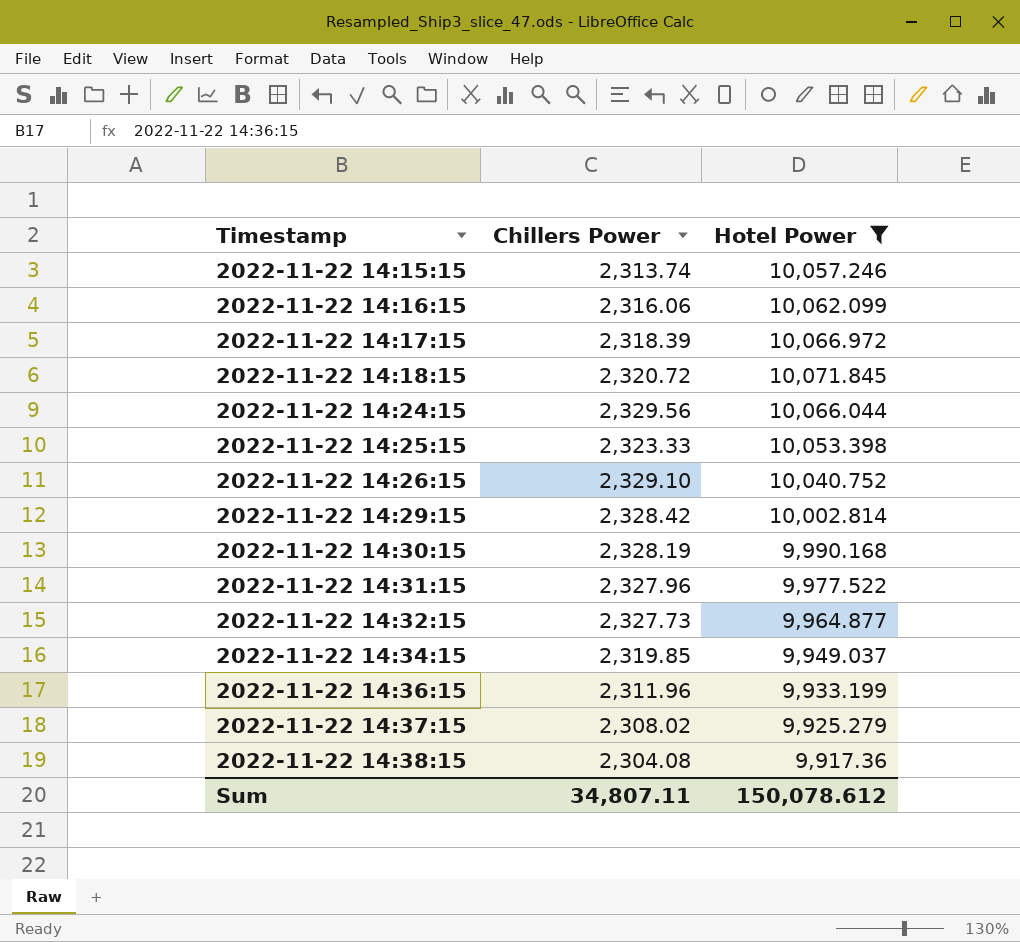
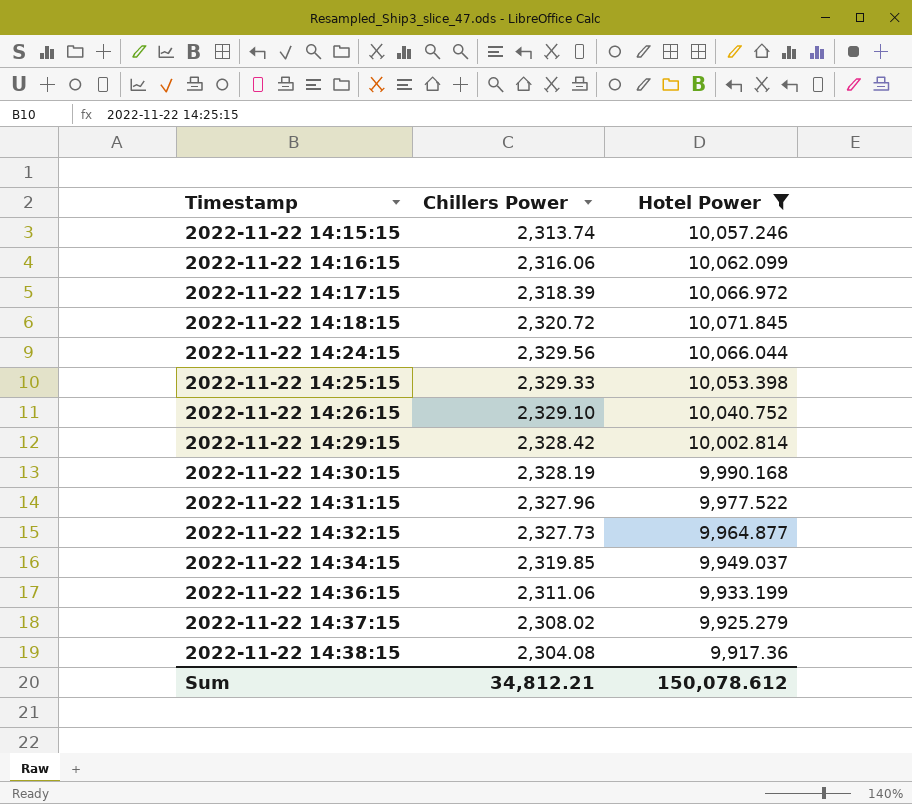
2022-11-22 14:25:15 | Chillers Power: 2,323.33 -> 2,329.33
2022-11-22 14:36:15 | Chillers Power: 2,311.96 -> 2,311.06
Sum | Chillers Power: 34,807.11 -> 34,812.21

